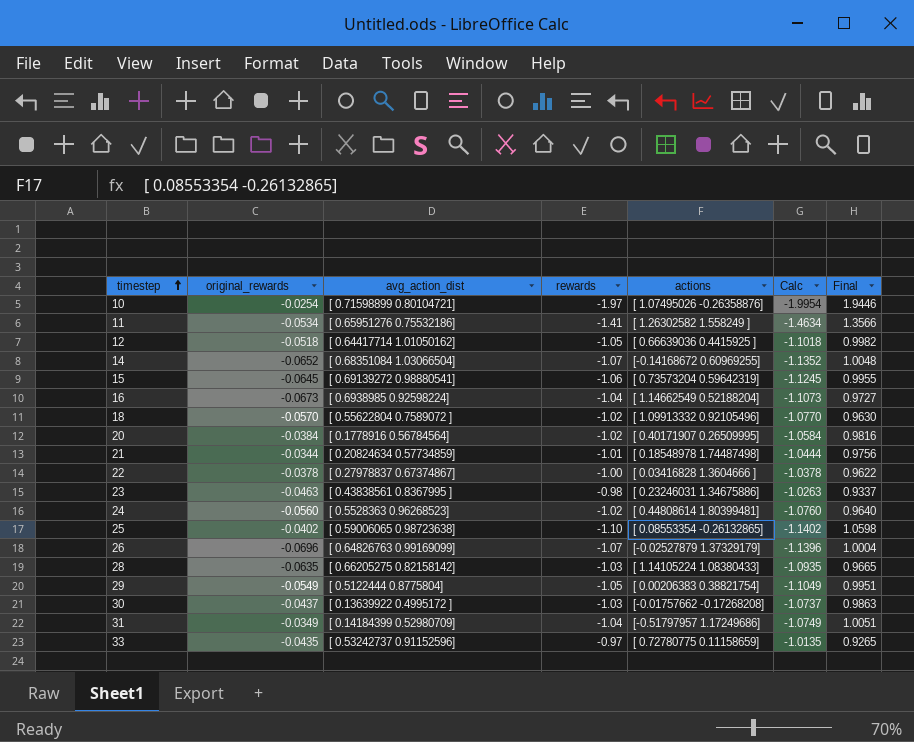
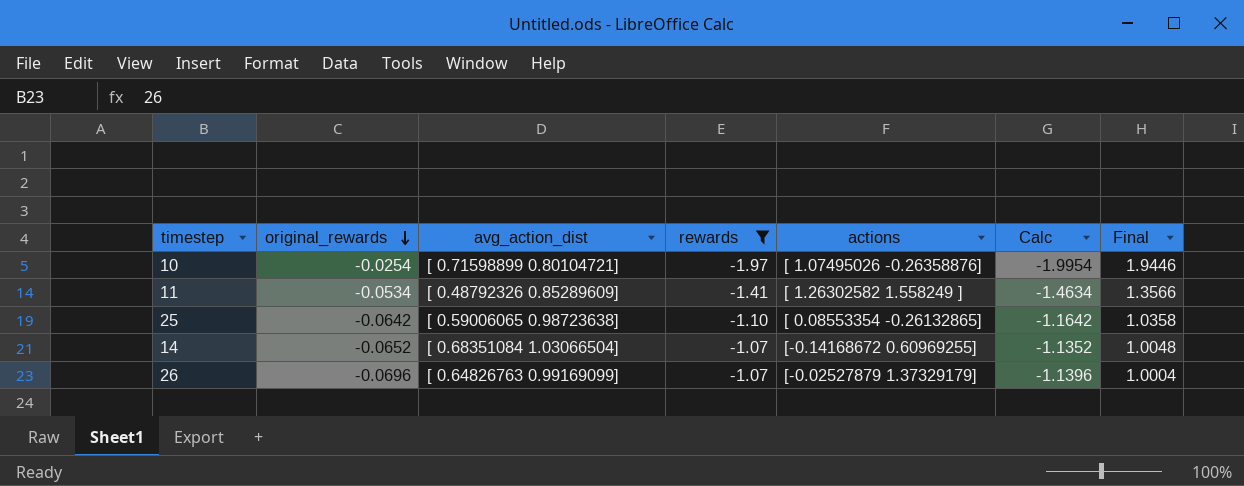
filter: none -> rewards <= -1.07
row order: timestep ascending -> original_rewards descending
11 | avg_action_dist: [ 0.65951276 0.75532186] -> [ 0.48792326 0.85289609]
25 | original_rewards: -0.0402 -> -0.0642
25 | Calc: -1.1402 -> -1.1642
25 | Final: 1.0598 -> 1.0358

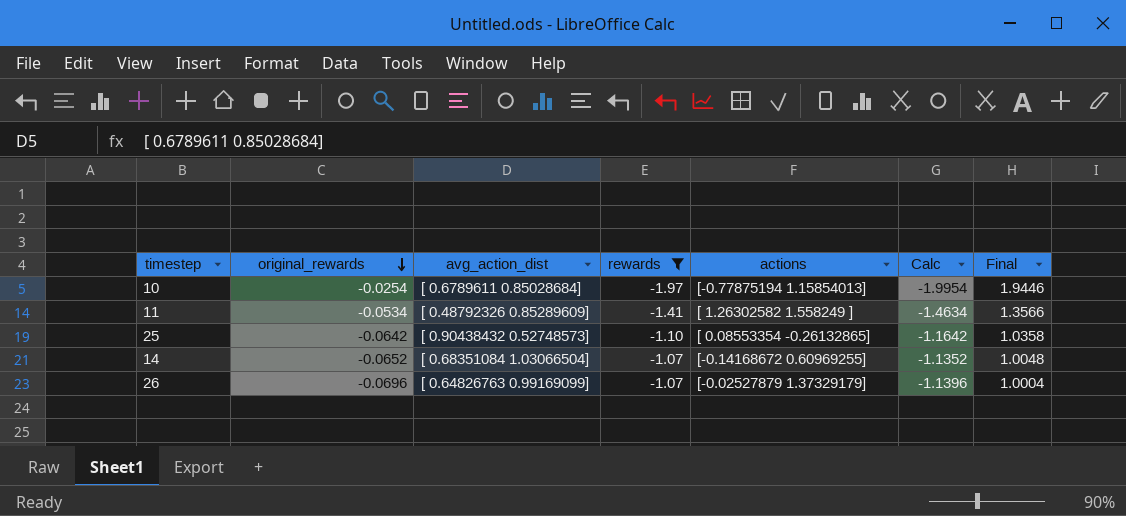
10 | avg_action_dist: [ 0.71598899 0.80104721] -> [ 0.6789611 0.85028684]
10 | actions: [ 1.07495026 -0.26358876] -> [-0.77875194 1.15854013]
25 | avg_action_dist: [ 0.59006065 0.98723638] -> [ 0.90438432 0.52748573]

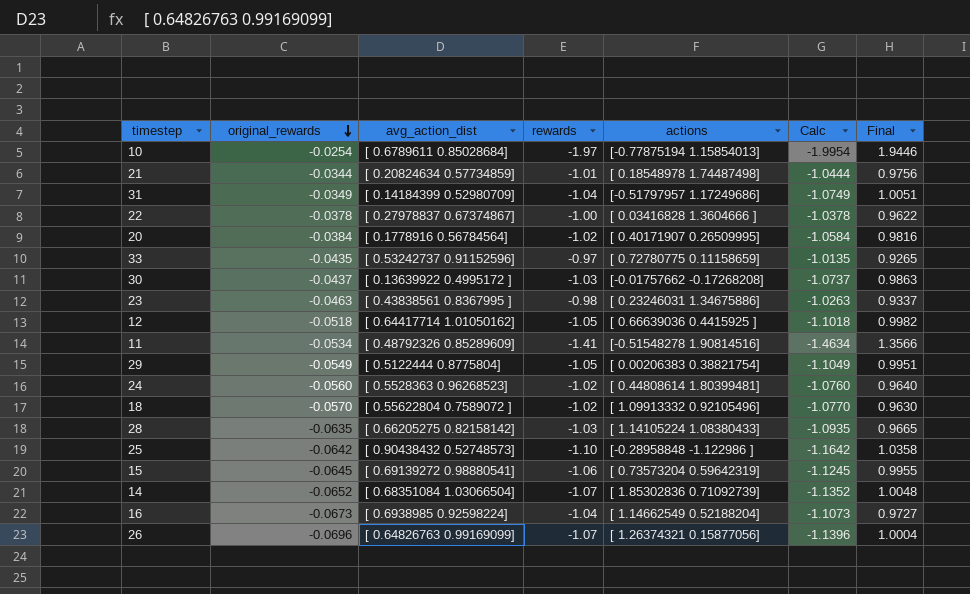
filter: rewards <= -1.07 -> none
11 | actions: [ 1.26302582 1.558249 ] -> [-0.51548278 1.90814516]
25 | actions: [ 0.08553354 -0.26132865] -> [-0.28958848 -1.122986 ]
14 | actions: [-0.14168672 0.60969255] -> [ 1.85302836 0.71092739]
26 | actions: [-0.02527879 1.37329179] -> [ 1.26374321 0.15877056]

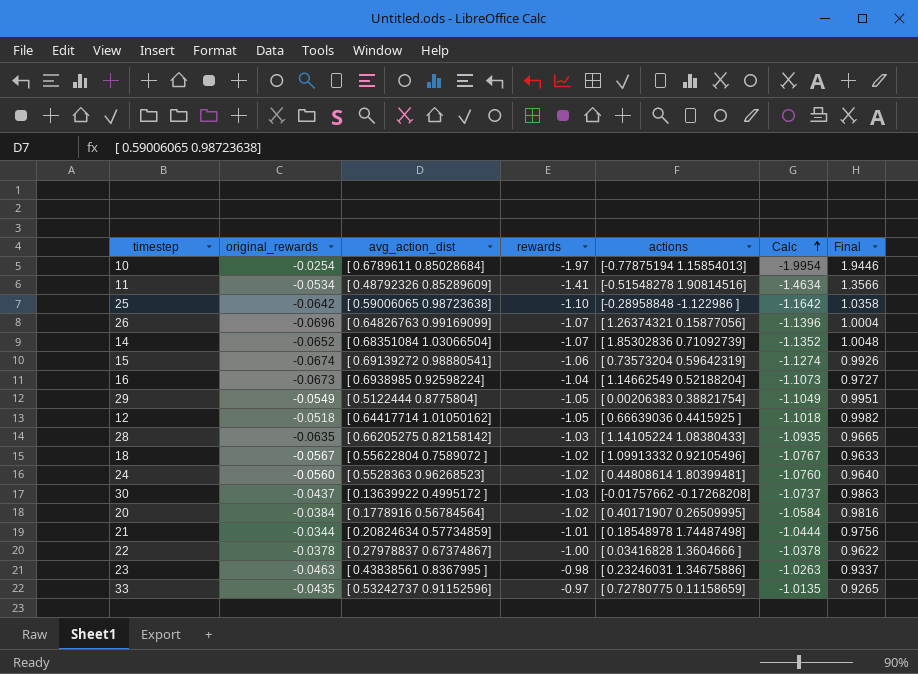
row order: original_rewards descending -> Calc ascending
row 31: -0.0349 | [ 0.14184399 0.52980709] | -1.04 | [-0.51797957 1.17249686] | -1.0749 | 1.0051 -> none
25 | avg_action_dist: [ 0.90438432 0.52748573] -> [ 0.59006065 0.98723638]
15 | original_rewards: -0.0645 -> -0.0674
15 | Calc: -1.1245 -> -1.1274
15 | Final: 0.9955 -> 0.9926
18 | original_rewards: -0.0570 -> -0.0567
18 | Calc: -1.0770 -> -1.0767
18 | Final: 0.9630 -> 0.9633

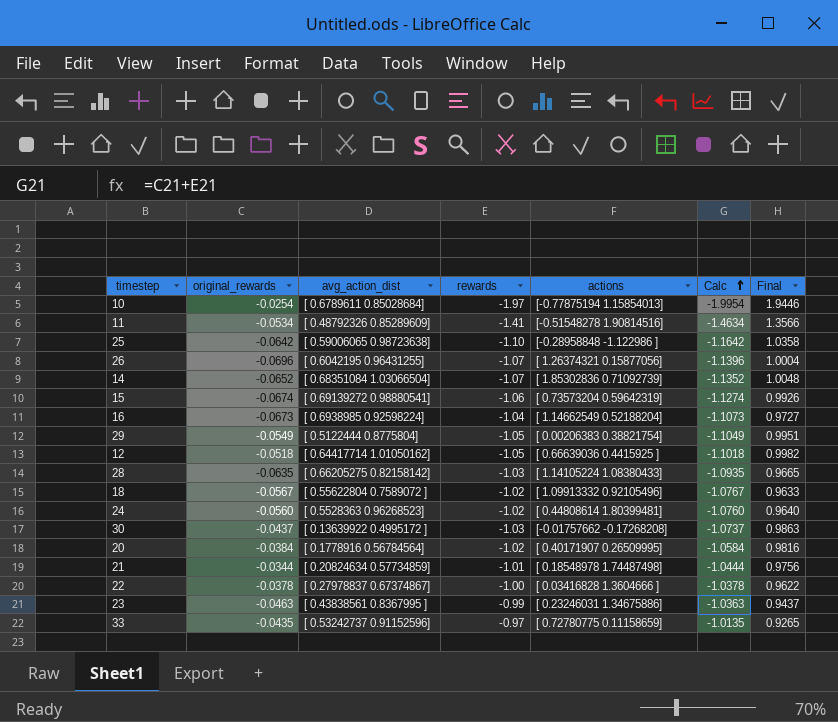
26 | avg_action_dist: [ 0.64826763 0.99169099] -> [ 0.6042195 0.96431255]
23 | rewards: -0.98 -> -0.99
23 | Calc: -1.0263 -> -1.0363
23 | Final: 0.9337 -> 0.9437

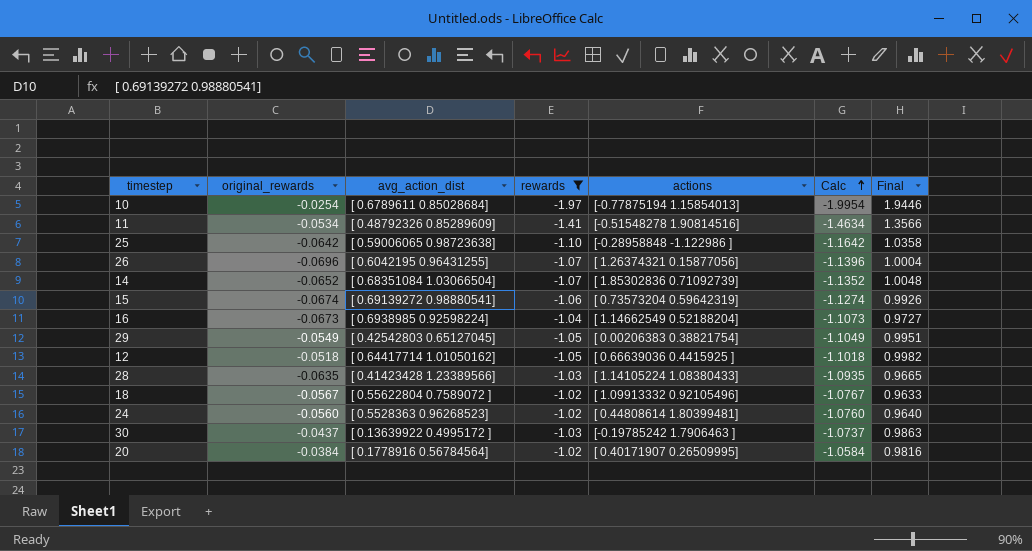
filter: none -> rewards <= -1.02
29 | avg_action_dist: [ 0.5122444 0.8775804] -> [ 0.42542803 0.65127045]
28 | avg_action_dist: [ 0.66205275 0.82158142] -> [ 0.41423428 1.23389566]
30 | actions: [-0.01757662 -0.17268208] -> [-0.19785242 1.7906463 ]

